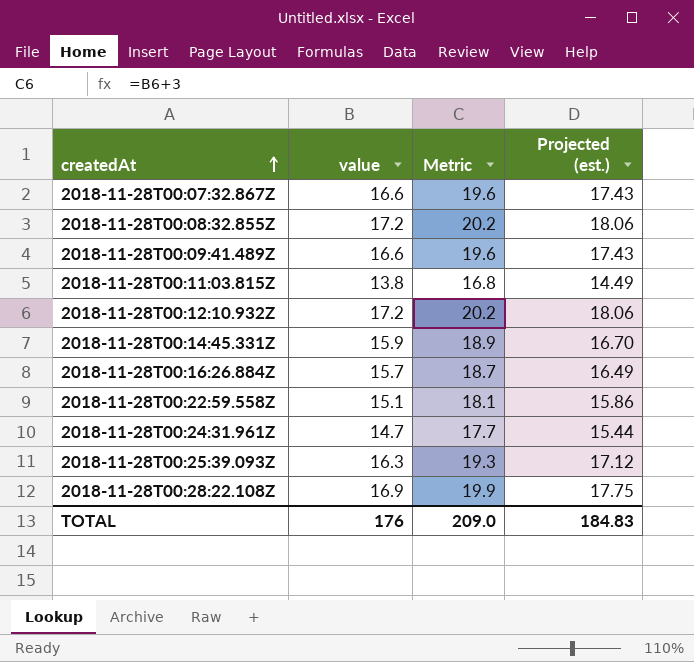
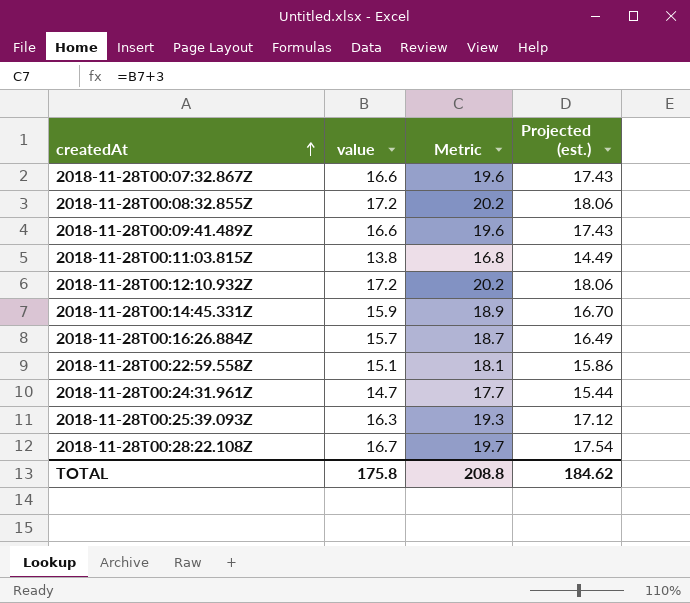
2018-11-28T00:28:22.108Z | value: 16.9 -> 16.7
2018-11-28T00:28:22.108Z | Metric: 19.9 -> 19.7
2018-11-28T00:28:22.108Z | Projected (est.): 17.75 -> 17.54
TOTAL | value: 176 -> 175.8
TOTAL | Metric: 209.0 -> 208.8
TOTAL | Projected (est.): 184.83 -> 184.62

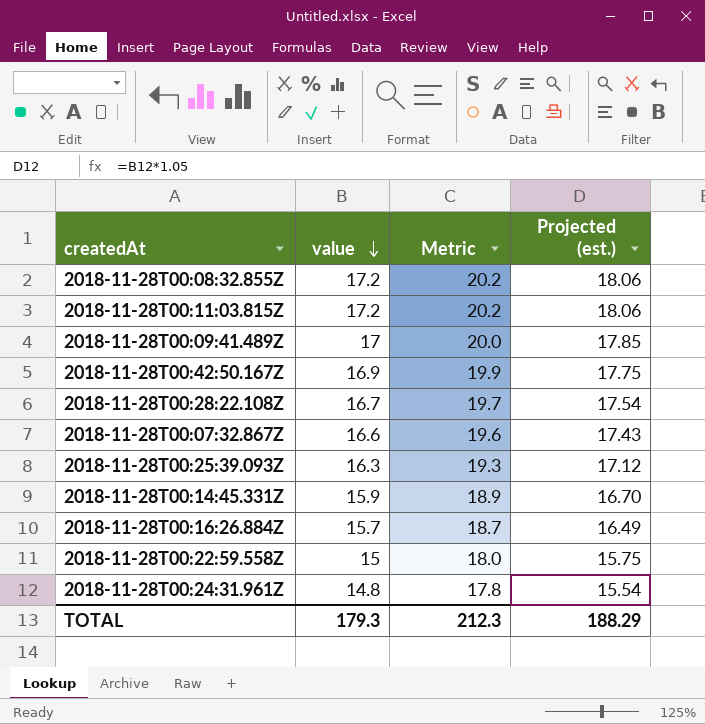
row order: createdAt ascending -> value descending
row 2018-11-28T00:12:10.932Z: 17.2 | 20.2 | 18.06 -> none
2018-11-28T00:11:03.815Z | value: 13.8 -> 17.2
2018-11-28T00:11:03.815Z | Metric: 16.8 -> 20.2
2018-11-28T00:11:03.815Z | Projected (est.): 14.49 -> 18.06
2018-11-28T00:09:41.489Z | value: 16.6 -> 17
2018-11-28T00:09:41.489Z | Metric: 19.6 -> 20.0
2018-11-28T00:09:41.489Z | Projected (est.): 17.43 -> 17.85
row 2018-11-28T00:42:50.167Z: none -> 16.9 | 19.9 | 17.75
2018-11-28T00:22:59.558Z | value: 15.1 -> 15
2018-11-28T00:22:59.558Z | Metric: 18.1 -> 18.0
2018-11-28T00:22:59.558Z | Projected (est.): 15.86 -> 15.75
2018-11-28T00:24:31.961Z | value: 14.7 -> 14.8
2018-11-28T00:24:31.961Z | Metric: 17.7 -> 17.8
2018-11-28T00:24:31.961Z | Projected (est.): 15.44 -> 15.54
TOTAL | value: 175.8 -> 179.3
TOTAL | Metric: 208.8 -> 212.3
TOTAL | Projected (est.): 184.62 -> 188.29

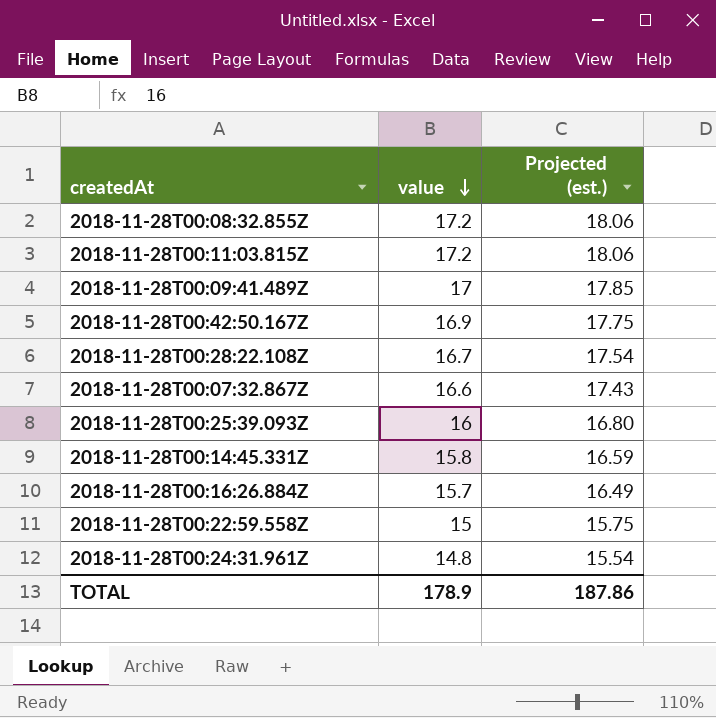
column Metric | formula: [value] + 3 -> none
2018-11-28T00:25:39.093Z | value: 16.3 -> 16
2018-11-28T00:25:39.093Z | Projected (est.): 17.12 -> 16.80
2018-11-28T00:14:45.331Z | value: 15.9 -> 15.8
2018-11-28T00:14:45.331Z | Projected (est.): 16.70 -> 16.59
TOTAL | value: 179.3 -> 178.9
TOTAL | Projected (est.): 188.29 -> 187.86

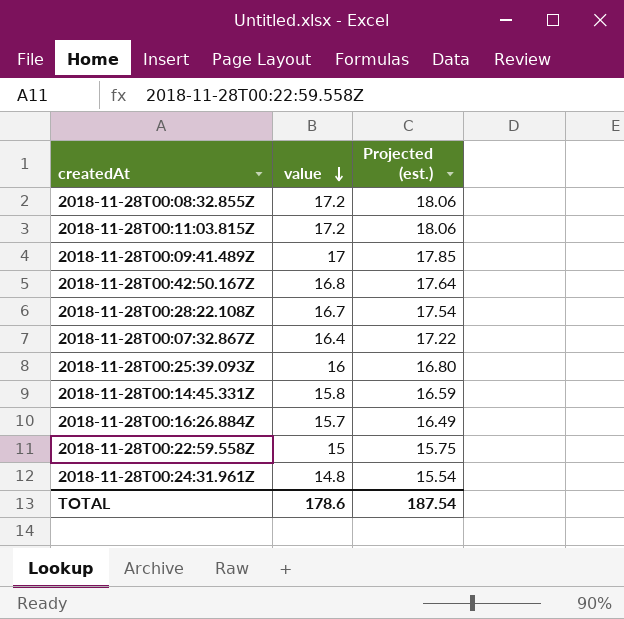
2018-11-28T00:42:50.167Z | value: 16.9 -> 16.8
2018-11-28T00:42:50.167Z | Projected (est.): 17.75 -> 17.64
2018-11-28T00:07:32.867Z | value: 16.6 -> 16.4
2018-11-28T00:07:32.867Z | Projected (est.): 17.43 -> 17.22
TOTAL | value: 178.9 -> 178.6
TOTAL | Projected (est.): 187.86 -> 187.54

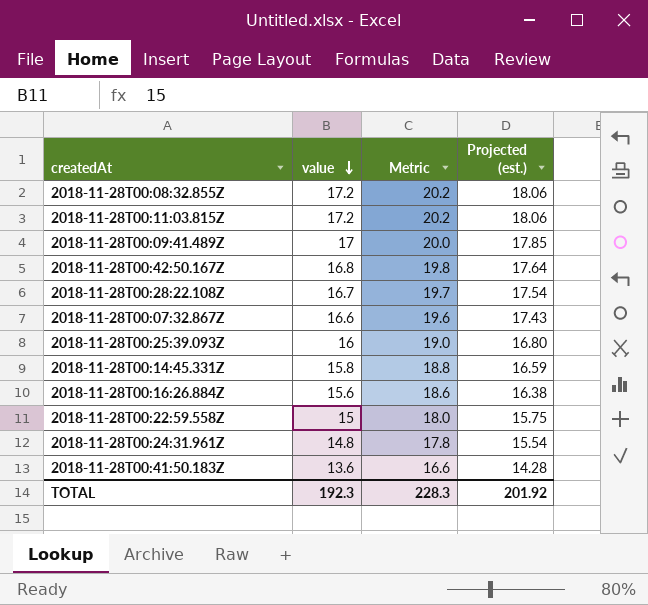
column Metric | formula: none -> [value] + 3
2018-11-28T00:07:32.867Z | value: 16.4 -> 16.6
2018-11-28T00:07:32.867Z | Projected (est.): 17.22 -> 17.43
2018-11-28T00:16:26.884Z | value: 15.7 -> 15.6
2018-11-28T00:16:26.884Z | Projected (est.): 16.49 -> 16.38
row 2018-11-28T00:41:50.183Z: none -> 13.6 | 16.6 | 14.28
TOTAL | value: 178.6 -> 192.3
TOTAL | Projected (est.): 187.54 -> 201.92

